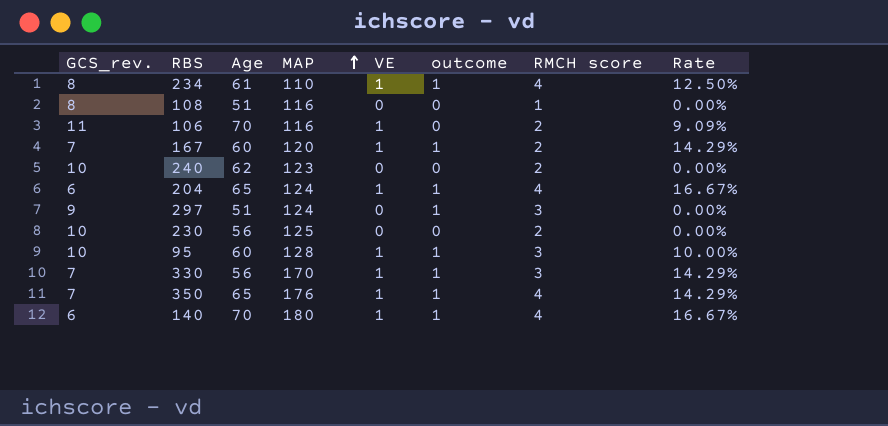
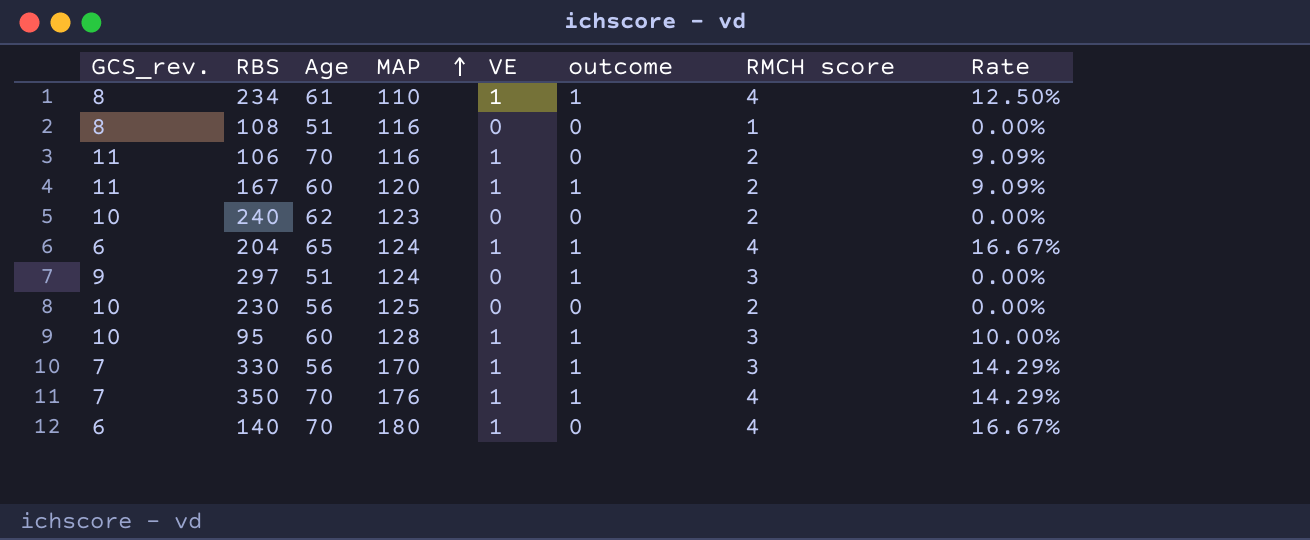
167 | GCS_rev.: 7 -> 11
167 | Rate: 14.29% -> 9.09%
350 | Age: 65 -> 70
140 | outcome: 1 -> 0

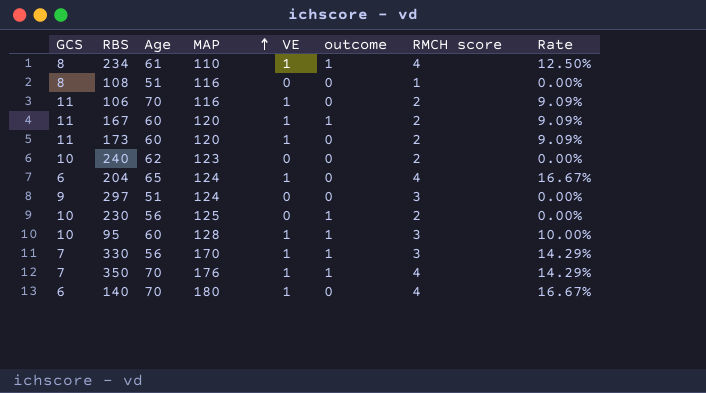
column name: GCS_rev. -> GCS
row 173: none -> 11 | 60 | 120 | 1 | 0 | 2 | 9.09%
204 | outcome: 1 -> 0
297 | outcome: 1 -> 0
230 | outcome: 0 -> 1

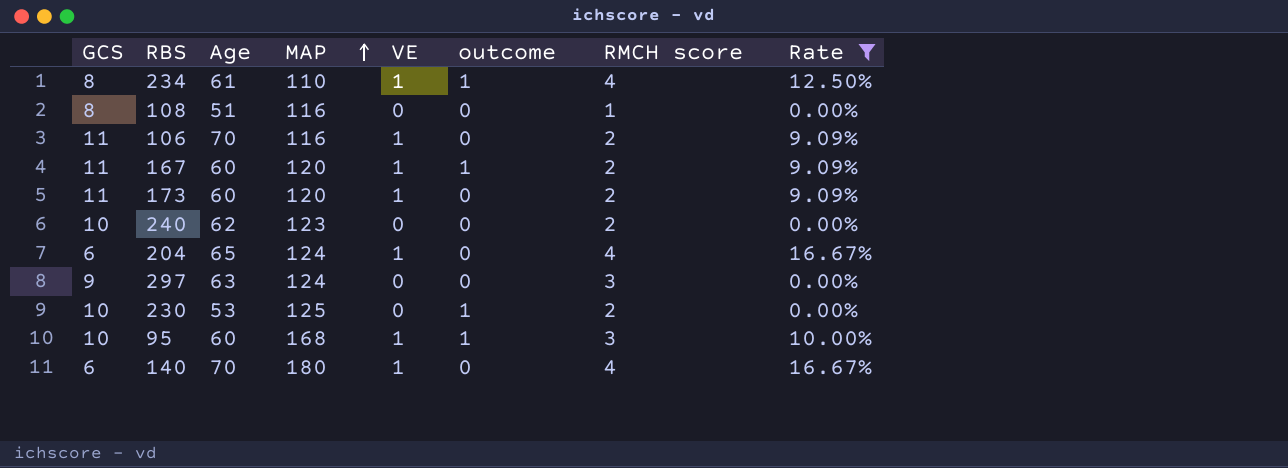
filter: none -> Rate != 14.29%
297 | Age: 51 -> 63
230 | Age: 56 -> 53
95 | MAP: 128 -> 168

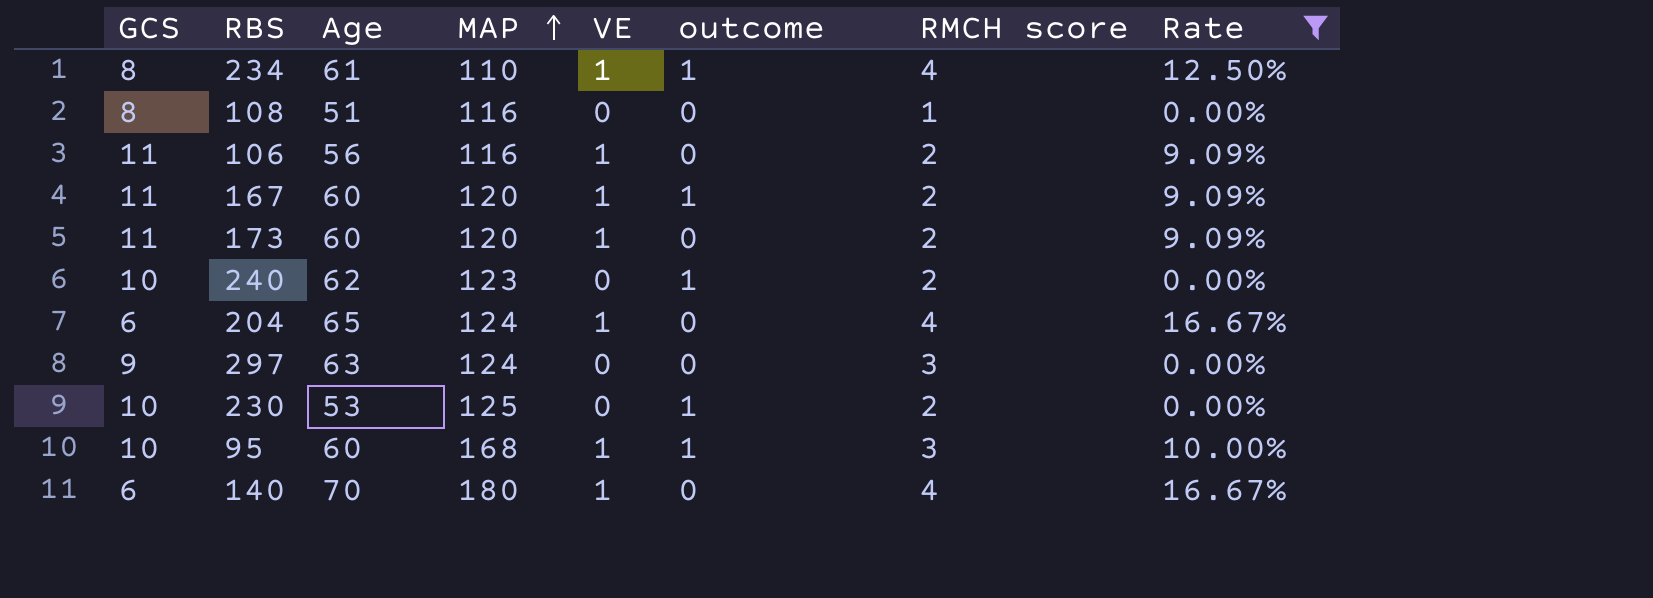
106 | Age: 70 -> 56
240 | outcome: 0 -> 1

